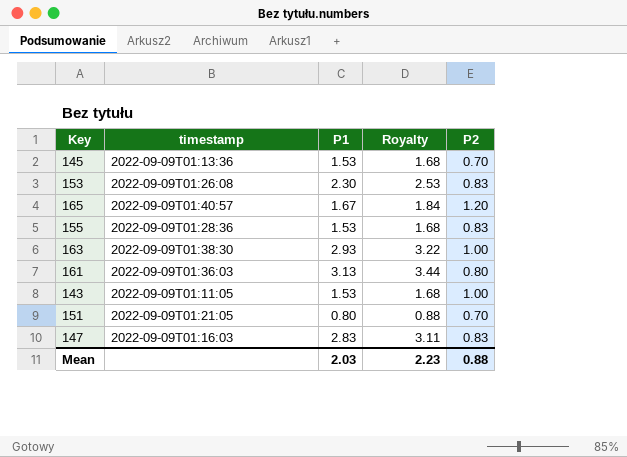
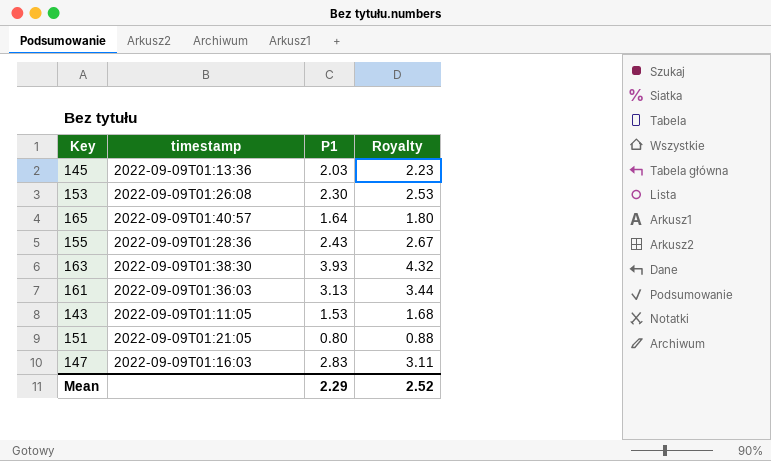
column P2 | position: 5 -> none
145 | P1: 1.53 -> 2.03
145 | Royalty: 1.68 -> 2.23
165 | P1: 1.67 -> 1.64
165 | Royalty: 1.84 -> 1.80
155 | P1: 1.53 -> 2.43
155 | Royalty: 1.68 -> 2.67
163 | P1: 2.93 -> 3.93
163 | Royalty: 3.22 -> 4.32
Mean | P1: 2.03 -> 2.29
Mean | Royalty: 2.23 -> 2.52

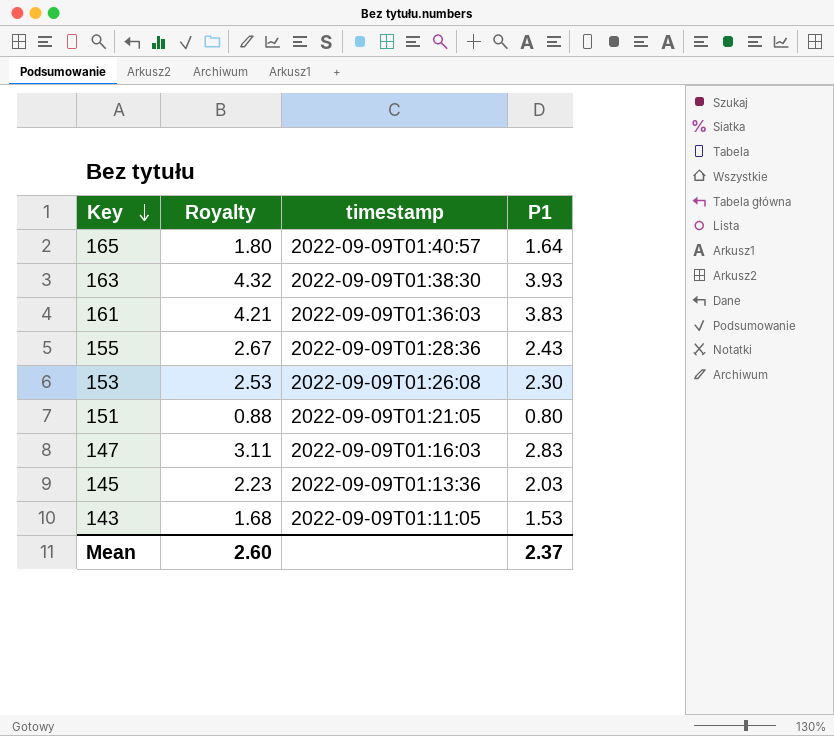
row order: none -> Key descending
column Royalty | position: 4 -> 2
161 | Royalty: 3.44 -> 4.21
161 | P1: 3.13 -> 3.83
Mean | Royalty: 2.52 -> 2.60
Mean | P1: 2.29 -> 2.37

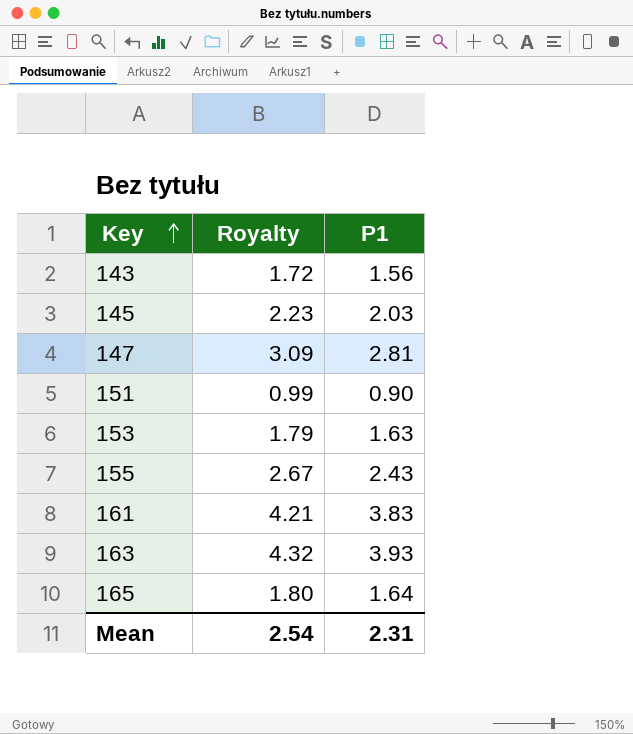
row order: Key descending -> Key ascending
column timestamp | position: 3 -> none
143 | Royalty: 1.68 -> 1.72
143 | P1: 1.53 -> 1.56
147 | Royalty: 3.11 -> 3.09
147 | P1: 2.83 -> 2.81
151 | Royalty: 0.88 -> 0.99
151 | P1: 0.80 -> 0.90
153 | Royalty: 2.53 -> 1.79
153 | P1: 2.30 -> 1.63
Mean | Royalty: 2.60 -> 2.54
Mean | P1: 2.37 -> 2.31

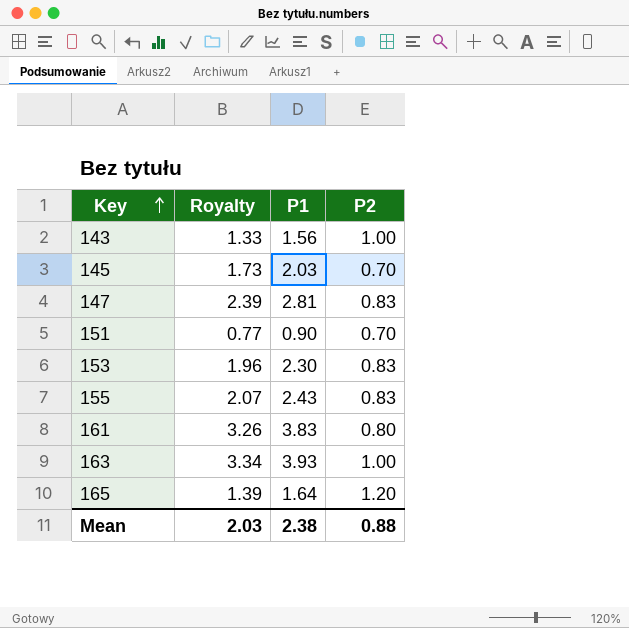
column Royalty | formula: [P1] * 1.1 -> [P1] * 0.85
column P2 | position: none -> 4
153 | P1: 1.63 -> 2.30
Mean | Royalty: 2.54 -> 2.03
Mean | P1: 2.31 -> 2.38

